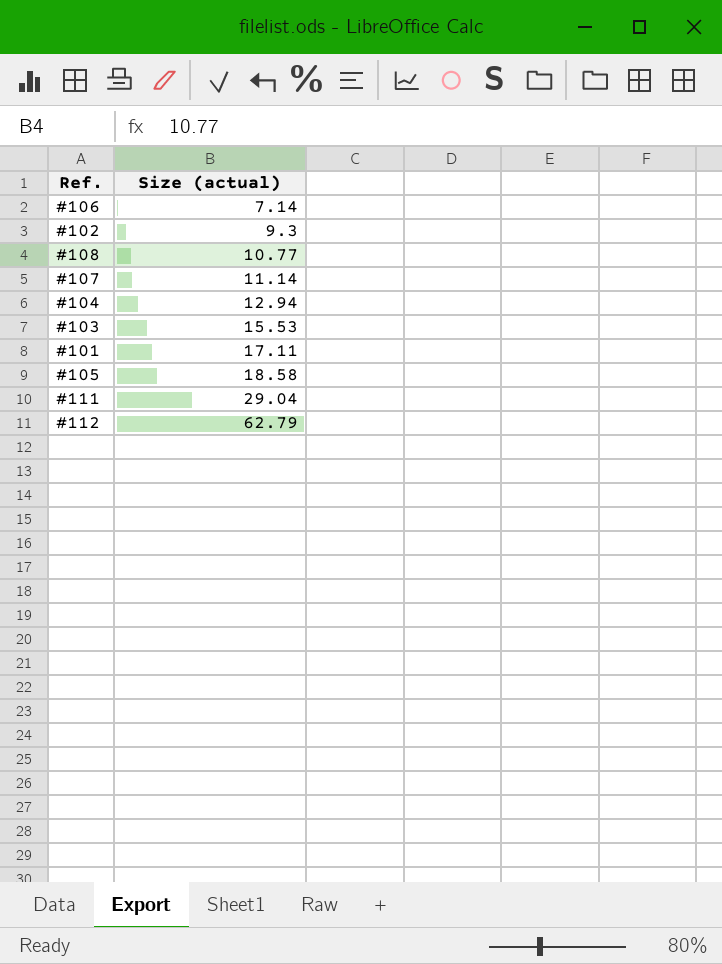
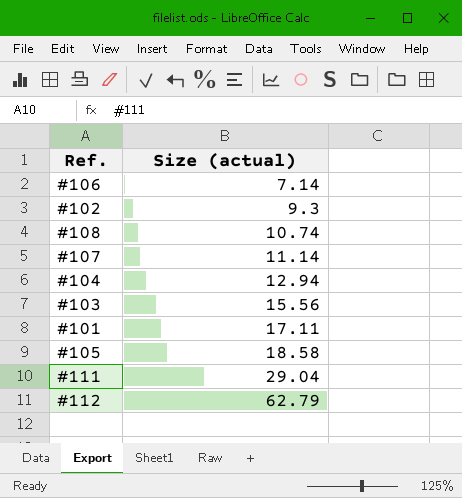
#108 | Size (actual): 10.77 -> 10.74
#103 | Size (actual): 15.53 -> 15.56

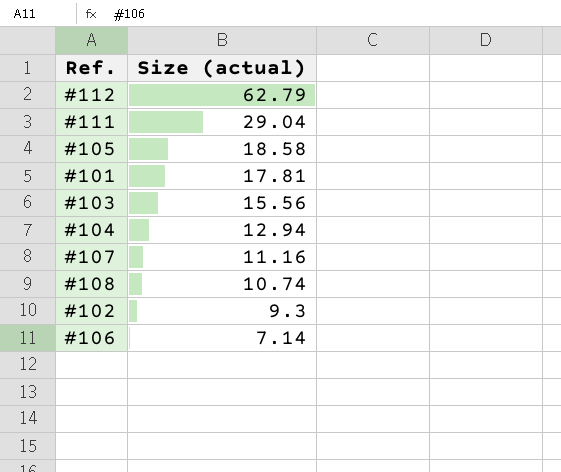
row order: Size (actual) ascending -> Size (actual) descending
#101 | Size (actual): 17.11 -> 17.81
#107 | Size (actual): 11.14 -> 11.16

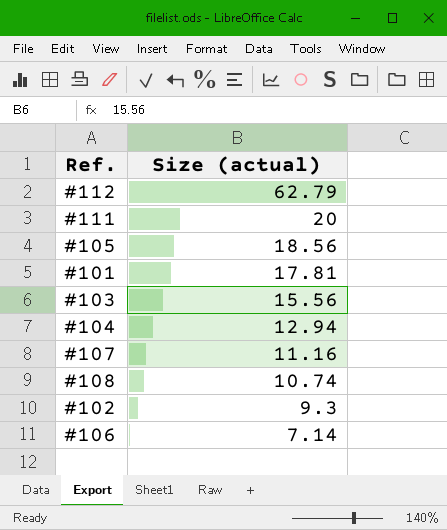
#111 | Size (actual): 29.04 -> 20
#105 | Size (actual): 18.58 -> 18.56

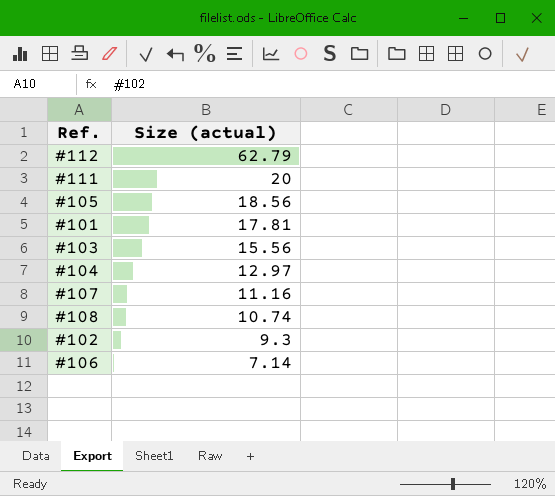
#104 | Size (actual): 12.94 -> 12.97

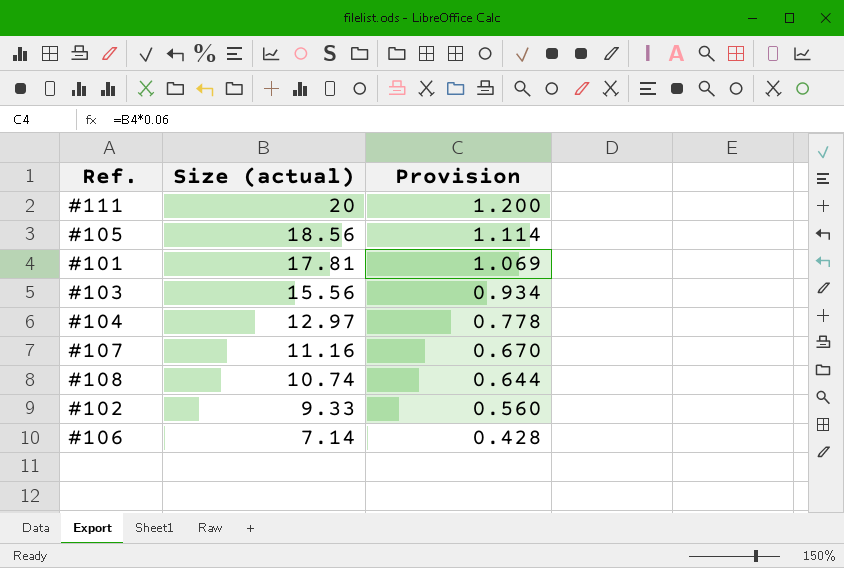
column Provision | formula: none -> [Size (actual)] * 0.06
row #112: 62.79 -> none
#102 | Size (actual): 9.3 -> 9.33

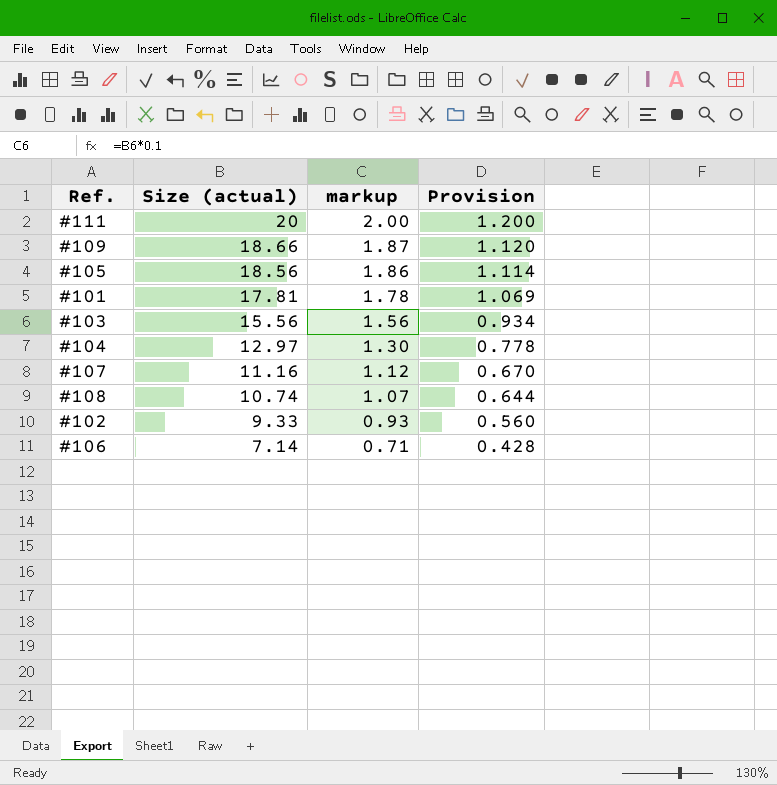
column markup | formula: none -> [Size (actual)] * 0.1
row #109: none -> 18.66 | 1.87 | 1.120

